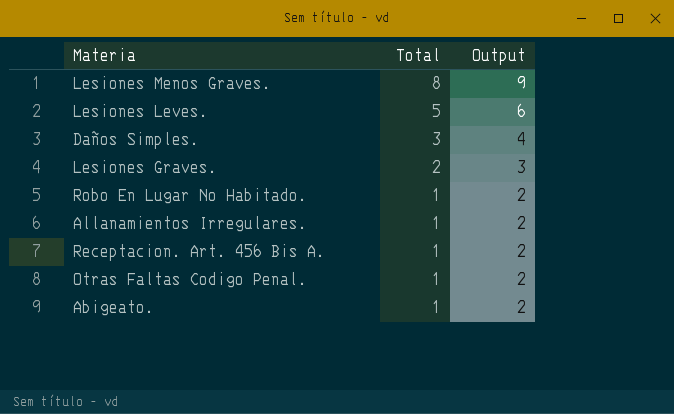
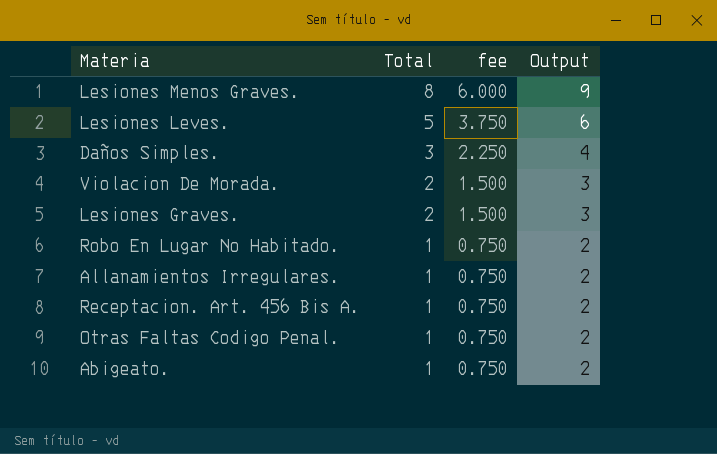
column fee | formula: none -> [Total] * 0.75
row Violacion De Morada.: none -> 2 | 1.500 | 3

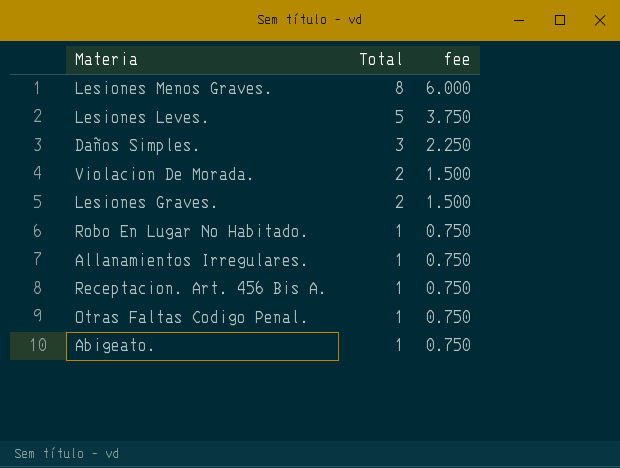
column Output | formula: [Total] + 1 -> none

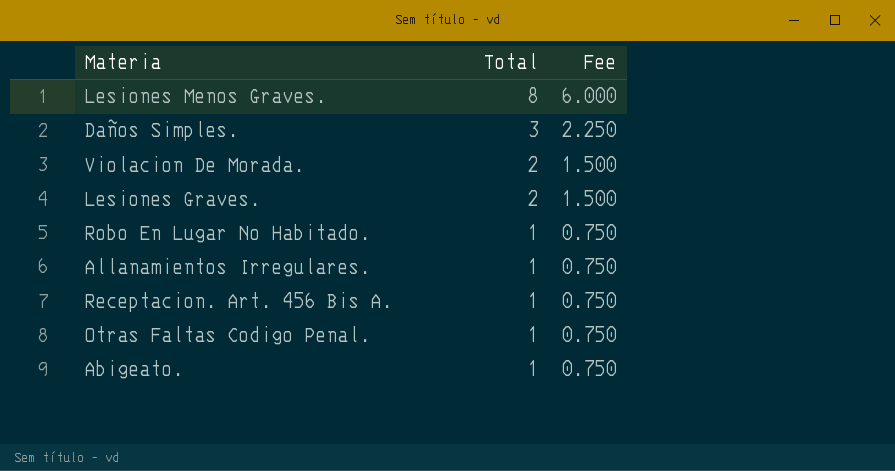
column name: fee -> Fee
row Lesiones Leves.: 5 | 3.750 -> none

